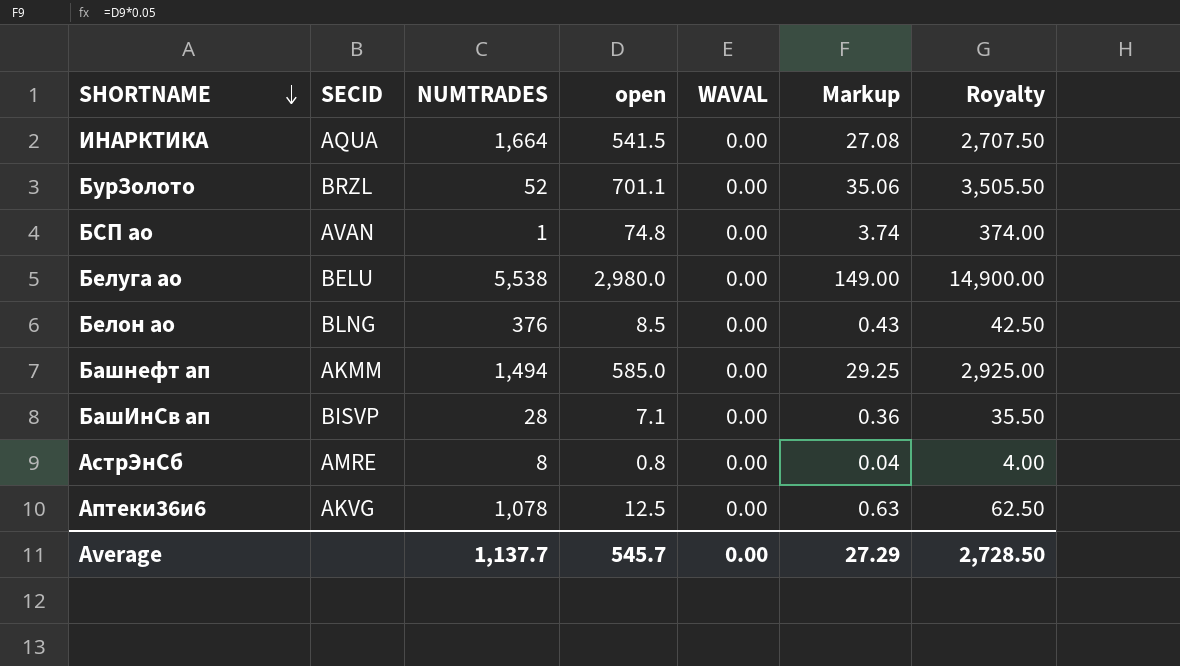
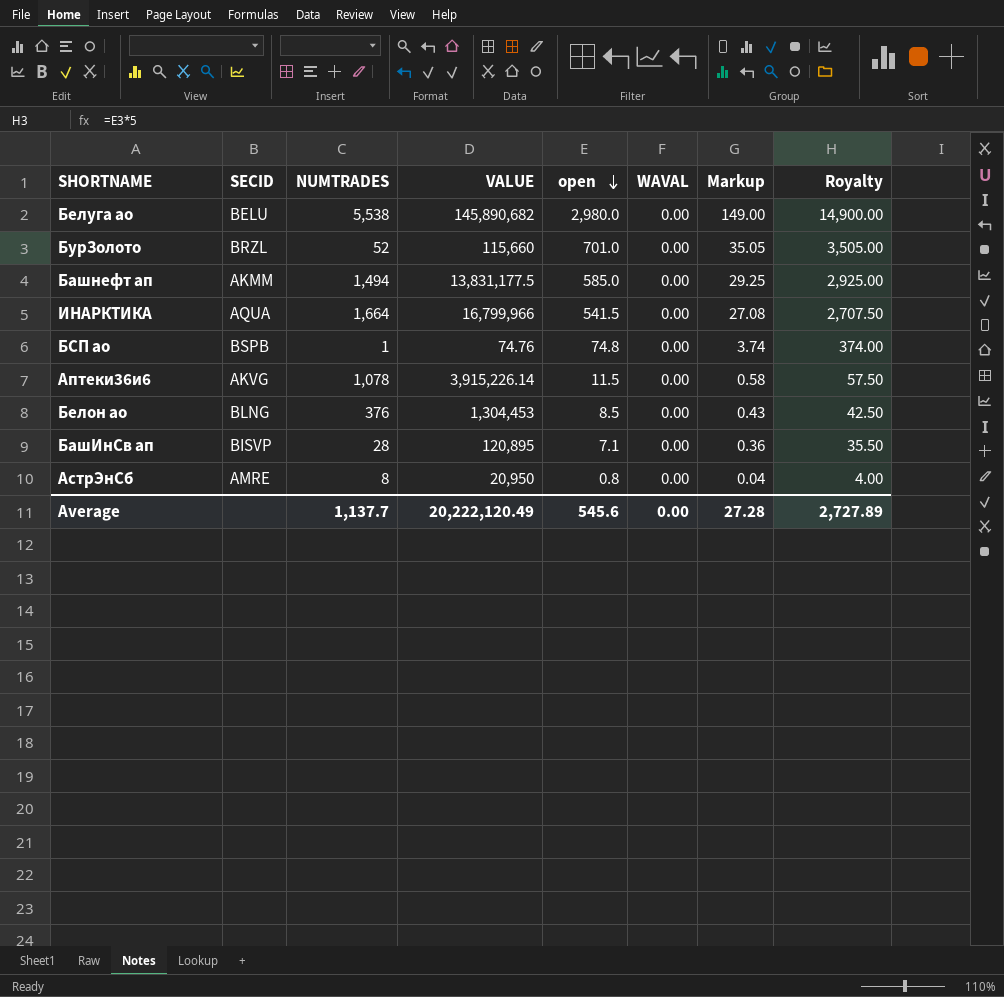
row order: SHORTNAME descending -> open descending
column VALUE | position: none -> 4
БурЗолото | open: 701.1 -> 701.0
БурЗолото | Markup: 35.06 -> 35.05
БурЗолото | Royalty: 3,505.50 -> 3,505.00
БСП ао | SECID: AVAN -> BSPB
Аптеки36и6 | open: 12.5 -> 11.5
Аптеки36и6 | Markup: 0.63 -> 0.58
Аптеки36и6 | Royalty: 62.50 -> 57.50
Average | open: 545.7 -> 545.6
Average | Markup: 27.29 -> 27.28
Average | Royalty: 2,728.50 -> 2,727.89

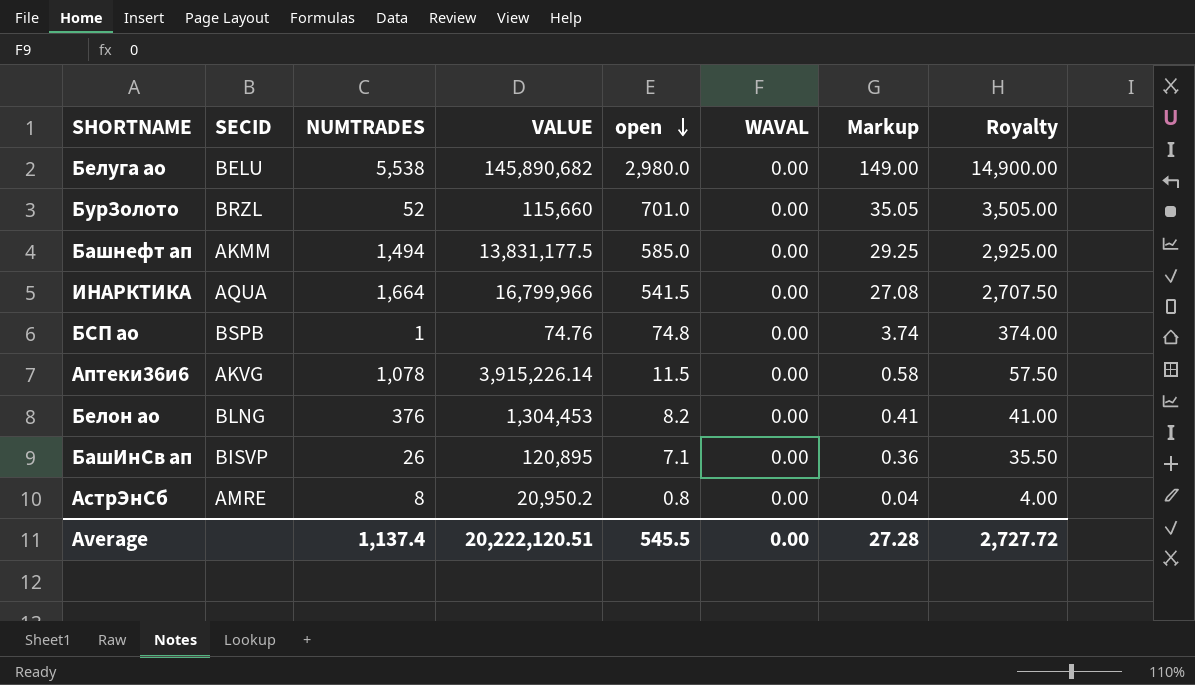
Белон ао | open: 8.5 -> 8.2
Белон ао | Markup: 0.43 -> 0.41
Белон ао | Royalty: 42.50 -> 41.00
БашИнСв ап | NUMTRADES: 28 -> 26
АстрЭнСб | VALUE: 20,950 -> 20,950.2
Average | NUMTRADES: 1,137.7 -> 1,137.4
Average | VALUE: 20,222,120.49 -> 20,222,120.51
Average | open: 545.6 -> 545.5
Average | Royalty: 2,727.89 -> 2,727.72

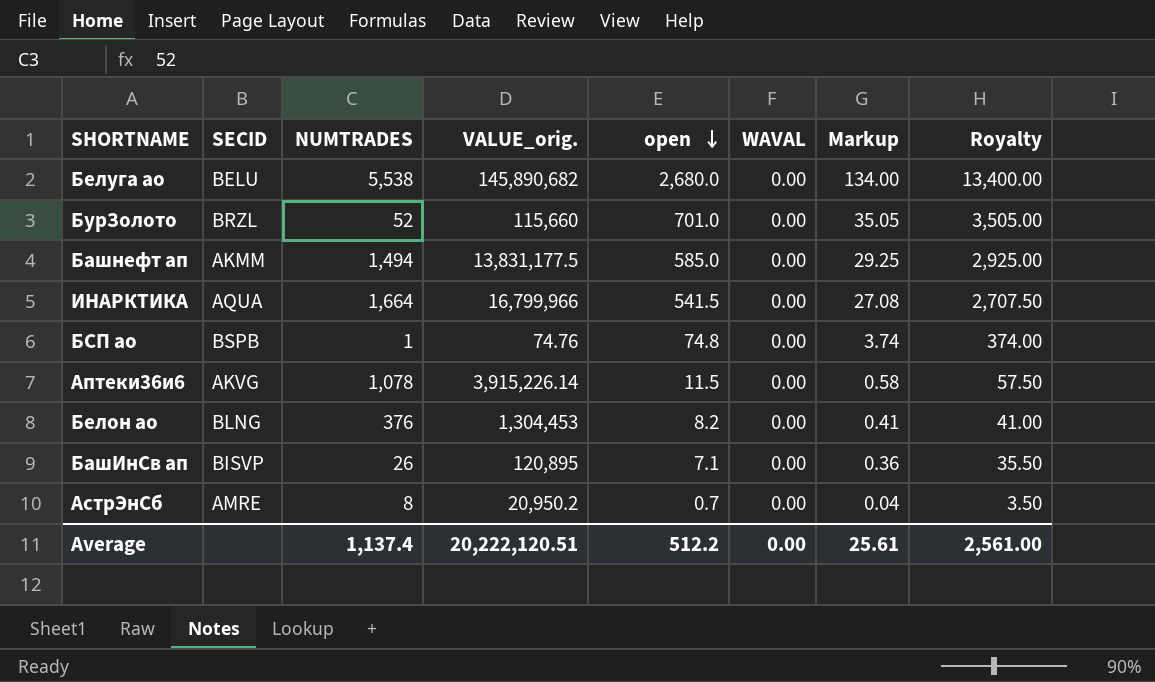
column name: VALUE -> VALUE_orig.
Белуга ао | open: 2,980.0 -> 2,680.0
Белуга ао | Markup: 149.00 -> 134.00
Белуга ао | Royalty: 14,900.00 -> 13,400.00
АстрЭнСб | open: 0.8 -> 0.7
АстрЭнСб | Royalty: 4.00 -> 3.50
Average | open: 545.5 -> 512.2
Average | Markup: 27.28 -> 25.61
Average | Royalty: 2,727.72 -> 2,561.00

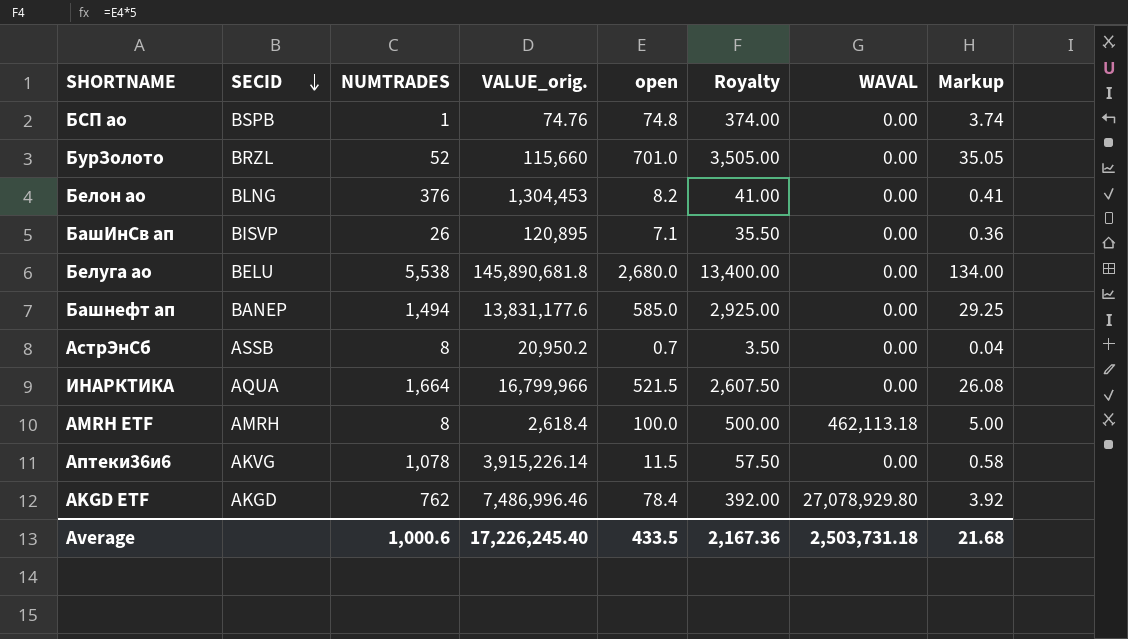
row order: open descending -> SECID descending
column Royalty | position: 8 -> 6
Белуга ао | VALUE_orig.: 145,890,682 -> 145,890,681.8
Башнефт ап | SECID: AKMM -> BANEP
Башнефт ап | VALUE_orig.: 13,831,177.5 -> 13,831,177.6
АстрЭнСб | SECID: AMRE -> ASSB
ИНАРКТИКА | open: 541.5 -> 521.5
ИНАРКТИКА | Royalty: 2,707.50 -> 2,607.50
ИНАРКТИКА | Markup: 27.08 -> 26.08
row AMRH ETF: none -> AMRH | 8 | 2,618.4 | 100.0 | 500.00 | 462,113.18 | 5.00
row AKGD ETF: none -> AKGD | 762 | 7,486,996.46 | 78.4 | 392.00 | 27,078,929.80 | 3.92
Average | NUMTRADES: 1,137.4 -> 1,000.6
Average | VALUE_orig.: 20,222,120.51 -> 17,226,245.40
Average | open: 512.2 -> 433.5
Average | Royalty: 2,561.00 -> 2,167.36
Average | WAVAL: 0.00 -> 2,503,731.18
Average | Markup: 25.61 -> 21.68

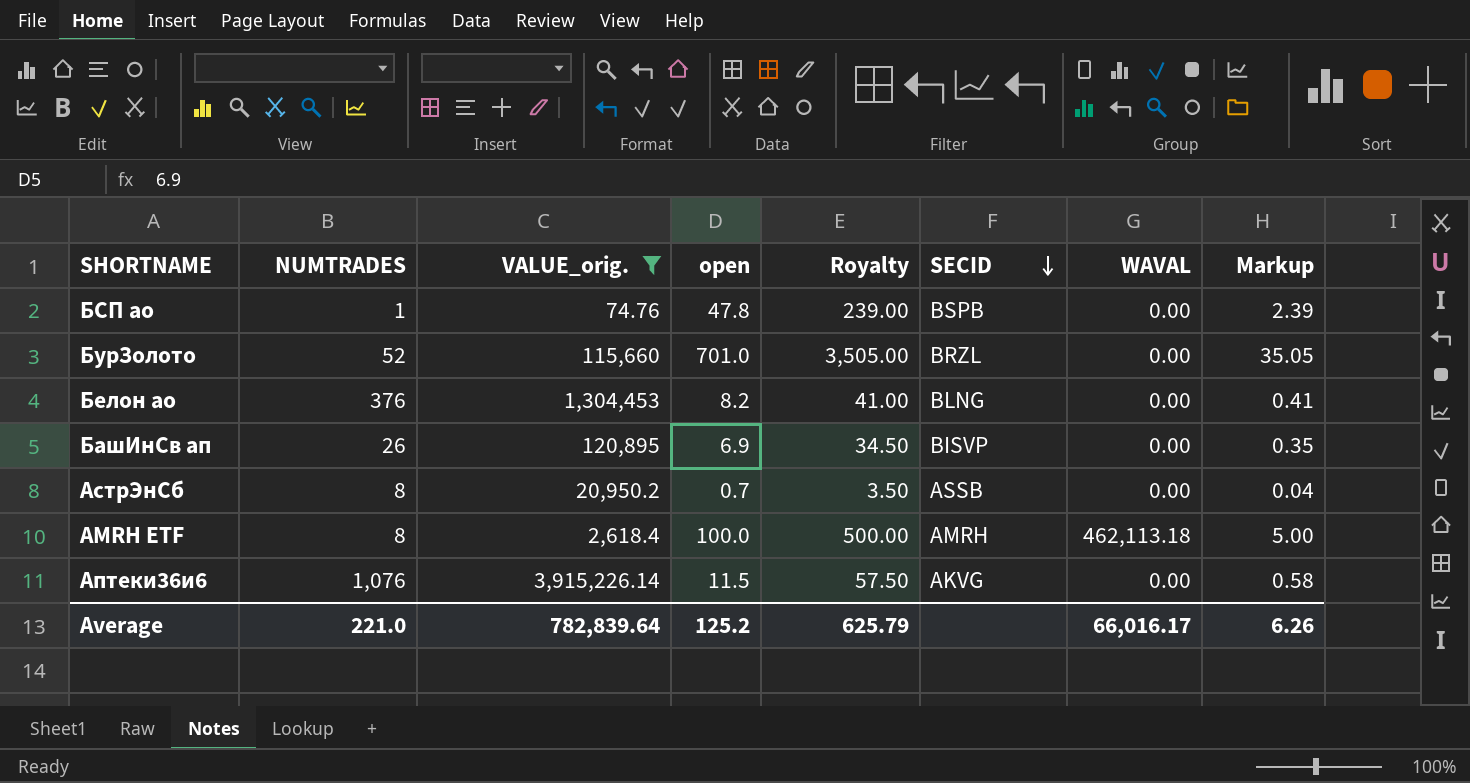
filter: none -> VALUE_orig. <= 3,915,226.14
column SECID | position: 2 -> 6
БСП ао | open: 74.8 -> 47.8
БСП ао | Royalty: 374.00 -> 239.00
БСП ао | Markup: 3.74 -> 2.39
БашИнСв ап | open: 7.1 -> 6.9
БашИнСв ап | Royalty: 35.50 -> 34.50
БашИнСв ап | Markup: 0.36 -> 0.35
Аптеки36и6 | NUMTRADES: 1,078 -> 1,076
Average | NUMTRADES: 1,000.6 -> 221.0
Average | VALUE_orig.: 17,226,245.40 -> 782,839.64
Average | open: 433.5 -> 125.2
Average | Royalty: 2,167.36 -> 625.79
Average | WAVAL: 2,503,731.18 -> 66,016.17
Average | Markup: 21.68 -> 6.26

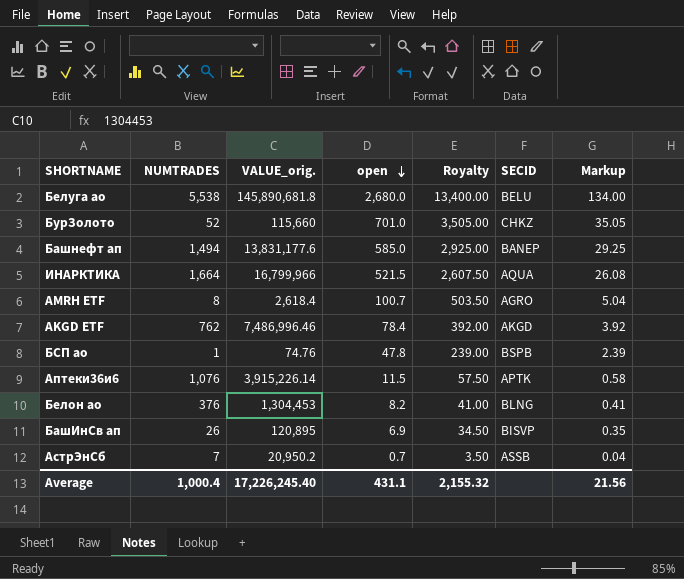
filter: VALUE_orig. <= 3,915,226.14 -> none
row order: SECID descending -> open descending
column WAVAL | position: 7 -> none
БурЗолото | SECID: BRZL -> CHKZ
AMRH ETF | open: 100.0 -> 100.7
AMRH ETF | Royalty: 500.00 -> 503.50
AMRH ETF | SECID: AMRH -> AGRO
AMRH ETF | Markup: 5.00 -> 5.04
Аптеки36и6 | SECID: AKVG -> APTK
АстрЭнСб | NUMTRADES: 8 -> 7
Average | NUMTRADES: 221.0 -> 1,000.4
Average | VALUE_orig.: 782,839.64 -> 17,226,245.40
Average | open: 125.2 -> 431.1
Average | Royalty: 625.79 -> 2,155.32
Average | Markup: 6.26 -> 21.56

